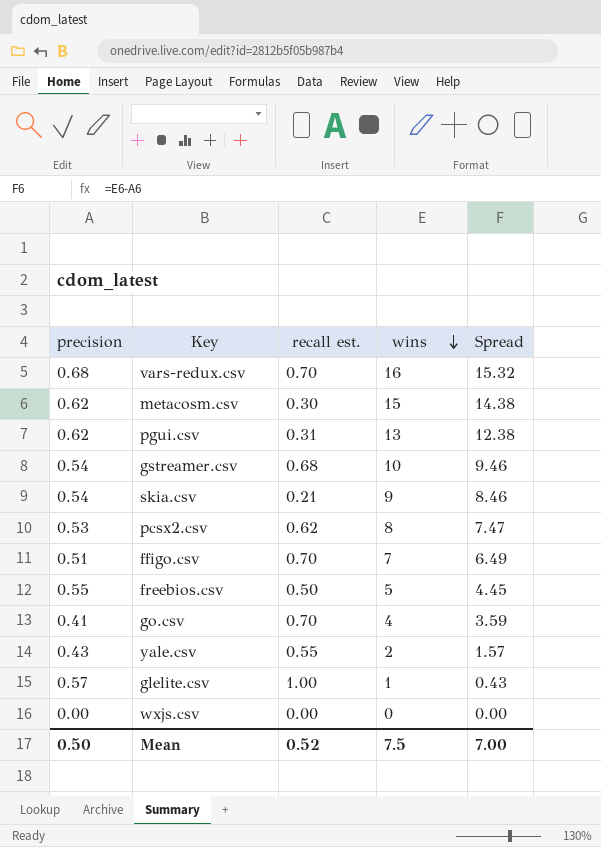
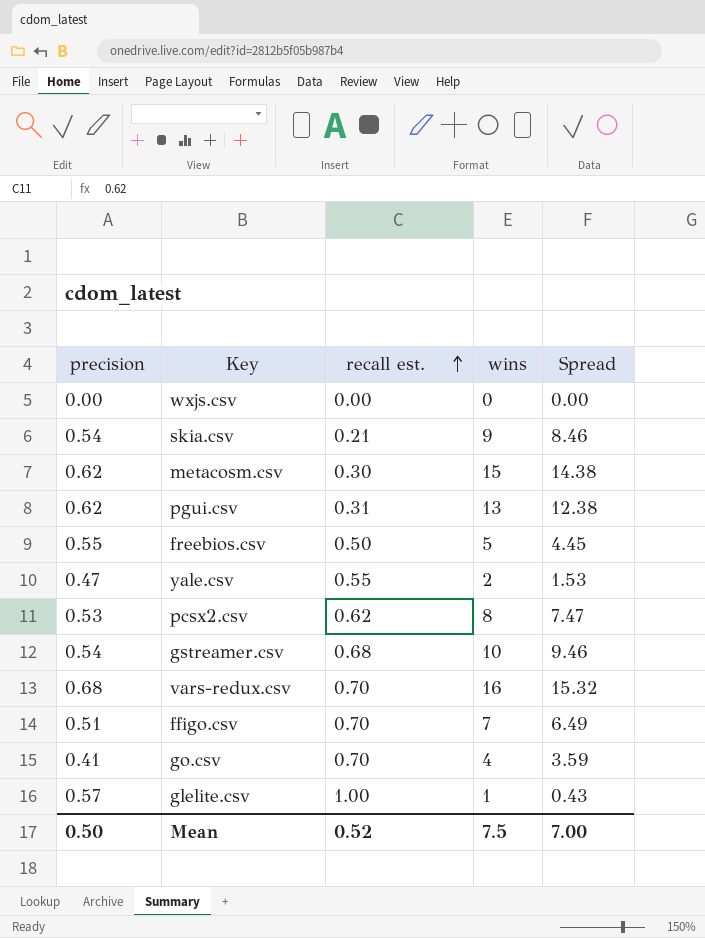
row order: wins descending -> recall est. ascending
yale.csv | precision: 0.43 -> 0.47
yale.csv | Spread: 1.57 -> 1.53

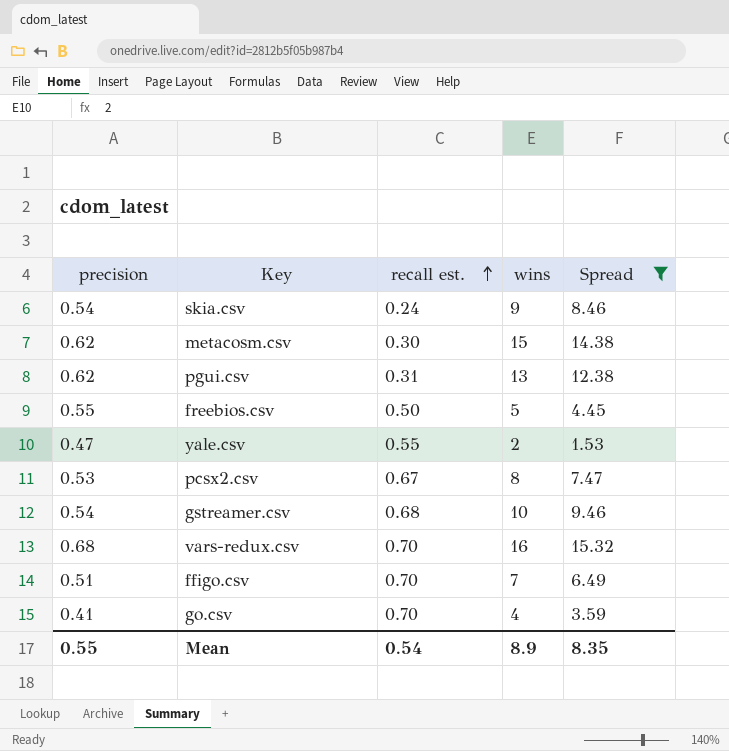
filter: none -> Spread >= 1.53
skia.csv | recall est.: 0.21 -> 0.24
pcsx2.csv | recall est.: 0.62 -> 0.67
Mean | precision: 0.50 -> 0.55
Mean | recall est.: 0.52 -> 0.54
Mean | wins: 7.5 -> 8.9
Mean | Spread: 7.00 -> 8.35

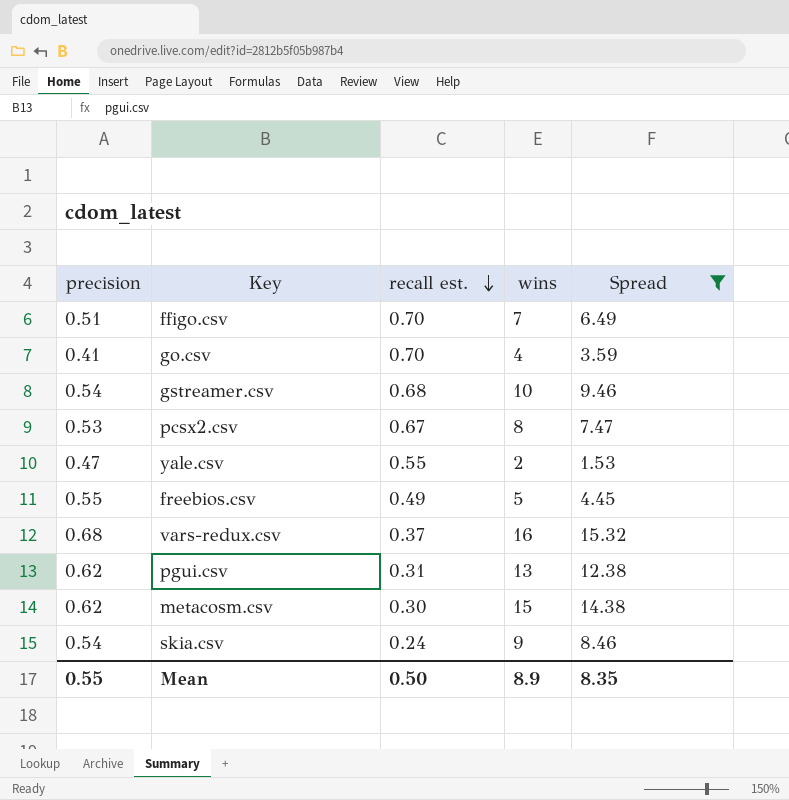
row order: recall est. ascending -> recall est. descending
freebios.csv | recall est.: 0.50 -> 0.49
vars-redux.csv | recall est.: 0.70 -> 0.37
Mean | recall est.: 0.54 -> 0.50

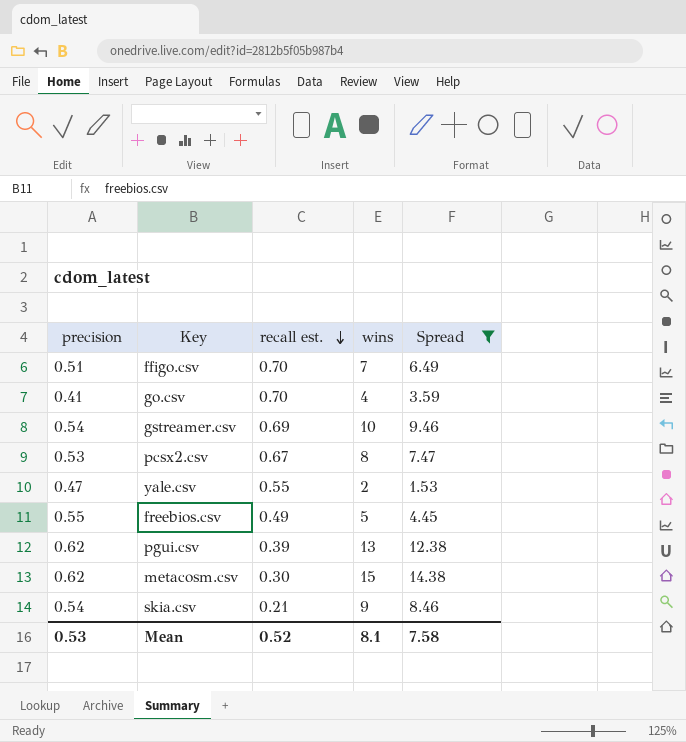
row vars-redux.csv: 0.68 | 0.37 | 16 | 15.32 -> none
gstreamer.csv | recall est.: 0.68 -> 0.69
pgui.csv | recall est.: 0.31 -> 0.39
skia.csv | recall est.: 0.24 -> 0.21
Mean | precision: 0.55 -> 0.53
Mean | recall est.: 0.50 -> 0.52
Mean | wins: 8.9 -> 8.1
Mean | Spread: 8.35 -> 7.58

